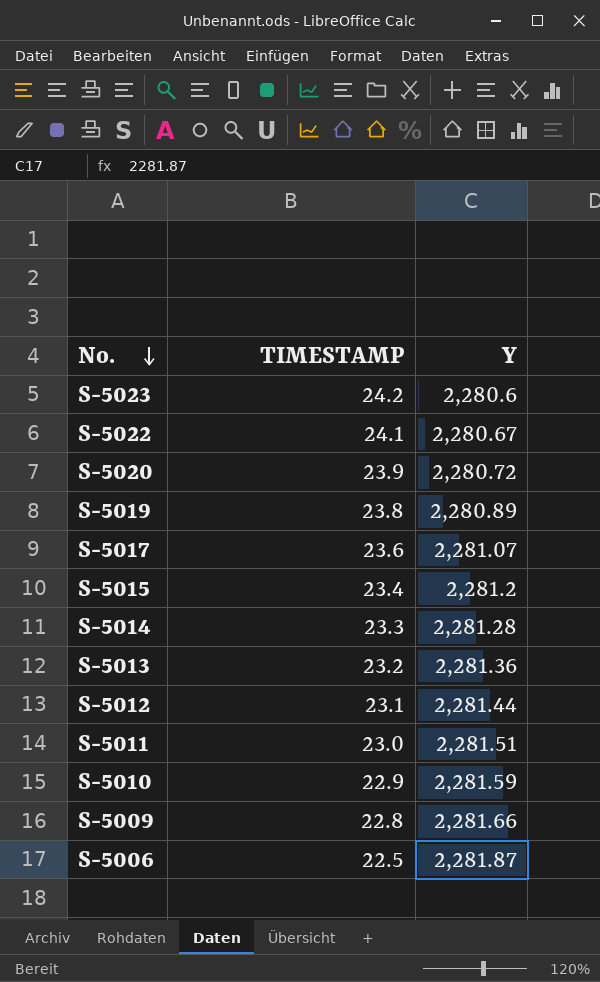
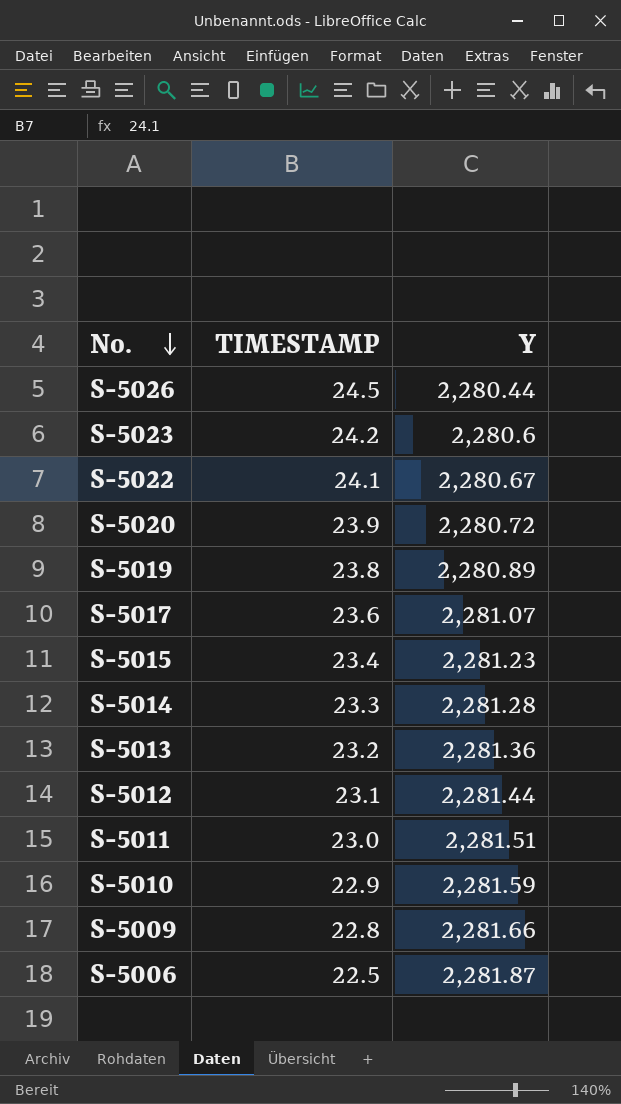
row S-5026: none -> 24.5 | 2,280.44
S-5015 | Y: 2,281.2 -> 2,281.23

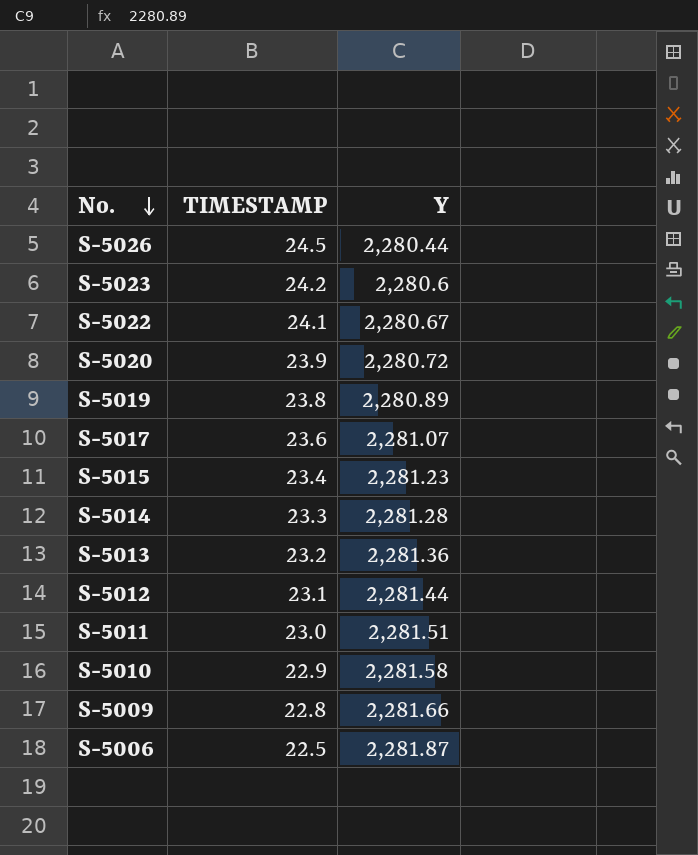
S-5010 | Y: 2,281.59 -> 2,281.58

